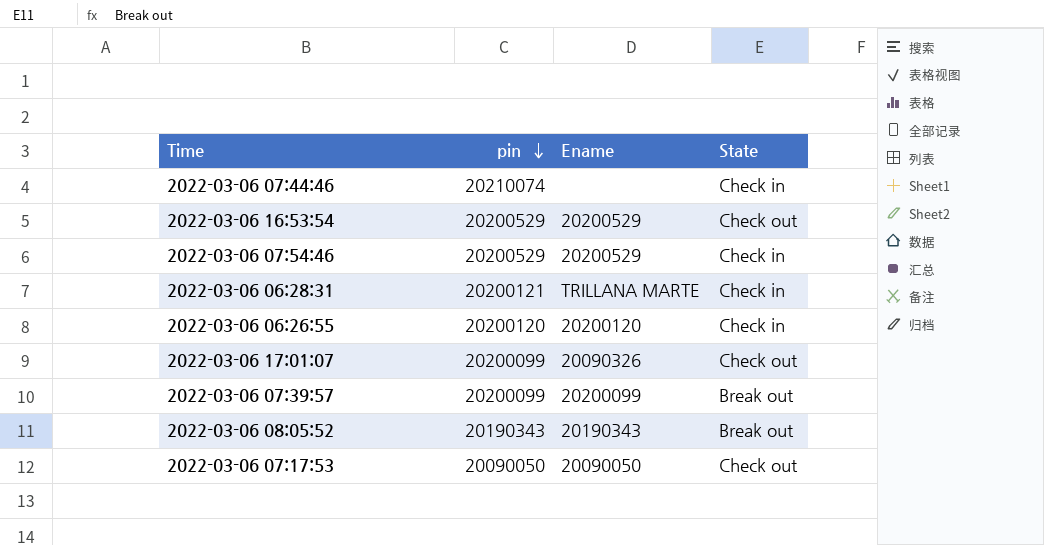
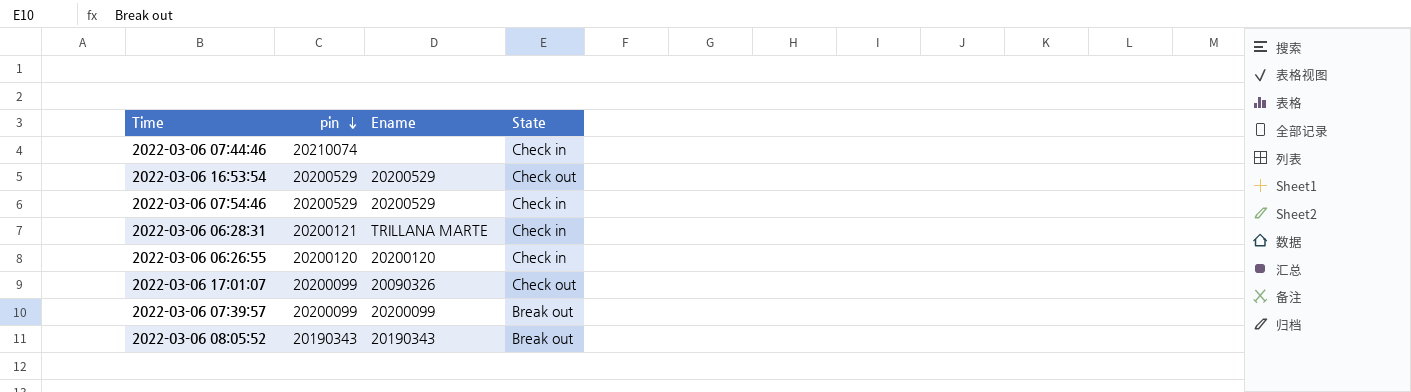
row 2022-03-06 07:17:53: 20090050 | 20090050 | Check out -> none

